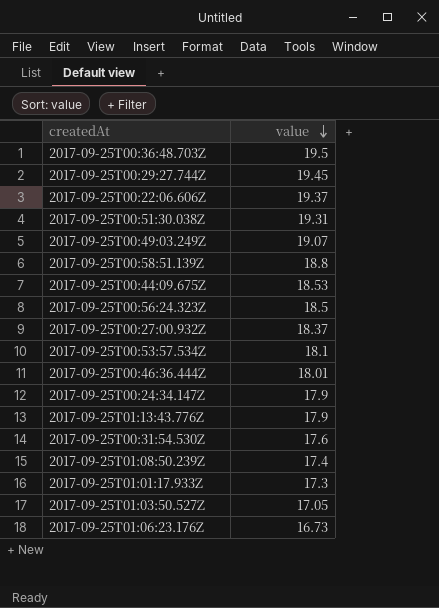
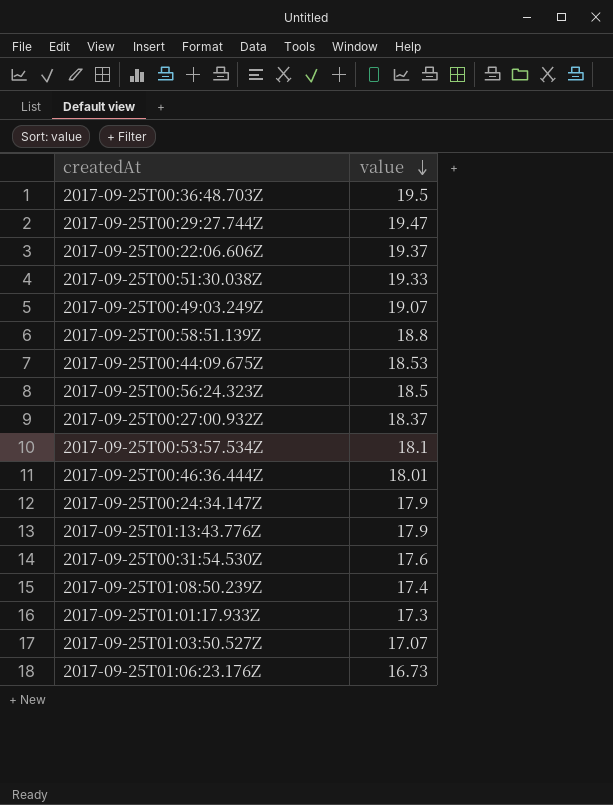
2017-09-25T00:29:27.744Z | value: 19.45 -> 19.47
2017-09-25T00:51:30.038Z | value: 19.31 -> 19.33
2017-09-25T01:03:50.527Z | value: 17.05 -> 17.07

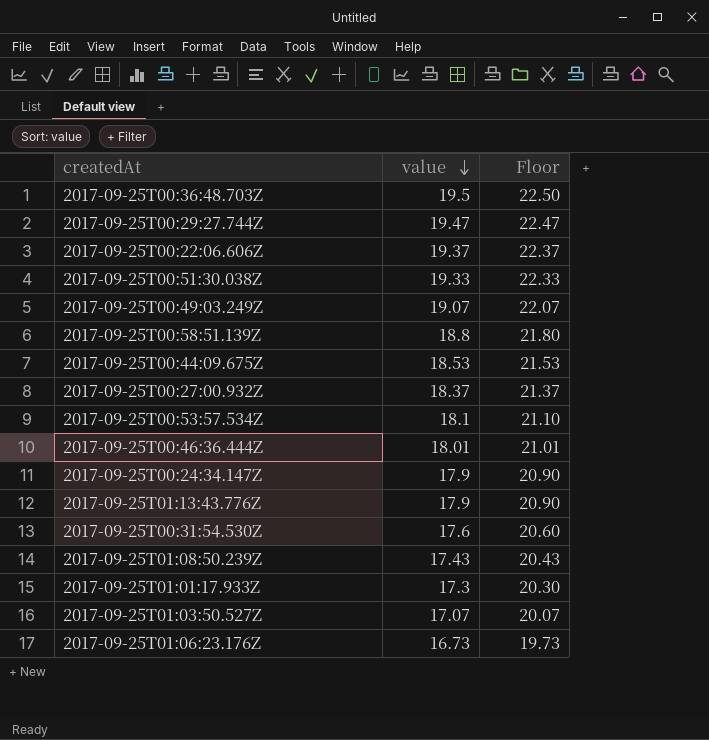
column Floor | formula: none -> [value] + 3
row 2017-09-25T00:56:24.323Z: 18.5 -> none
2017-09-25T01:08:50.239Z | value: 17.4 -> 17.43

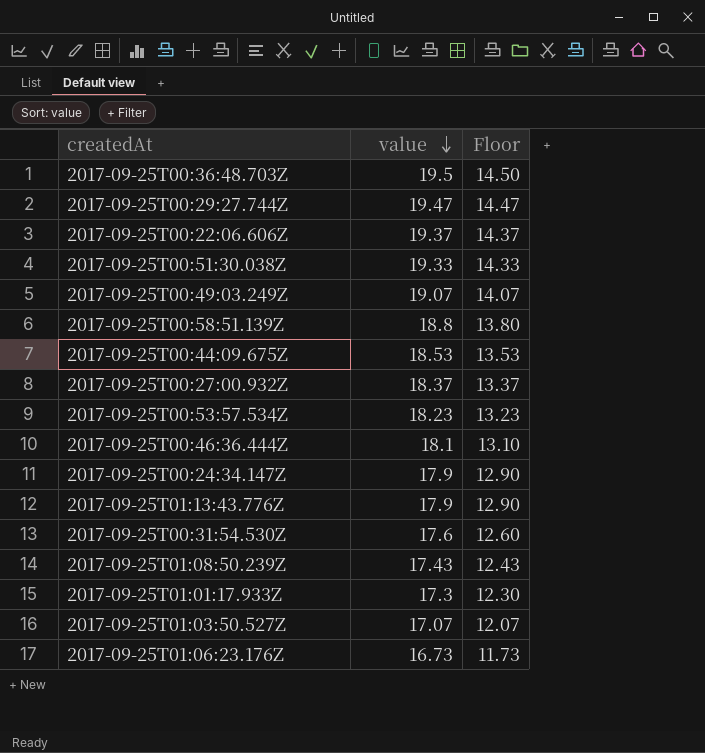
column Floor | formula: [value] + 3 -> [value] - 5
2017-09-25T00:53:57.534Z | value: 18.1 -> 18.23
2017-09-25T00:46:36.444Z | value: 18.01 -> 18.1

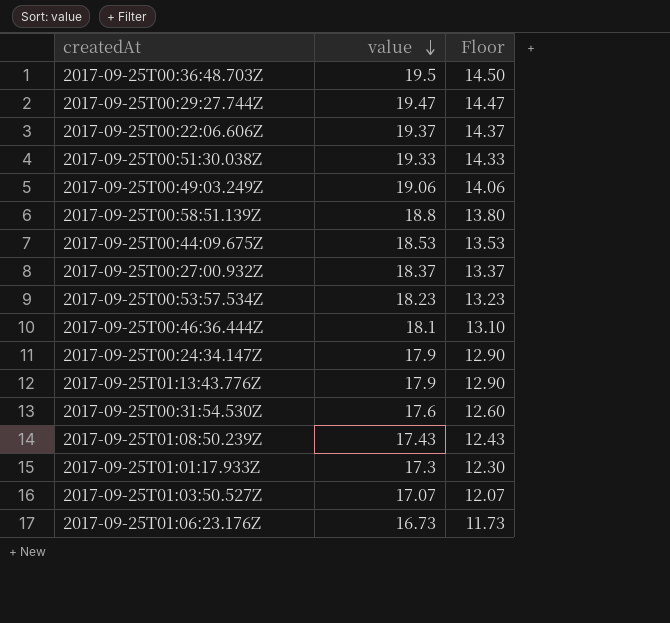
2017-09-25T00:49:03.249Z | value: 19.07 -> 19.06
2017-09-25T00:49:03.249Z | Floor: 14.07 -> 14.06

